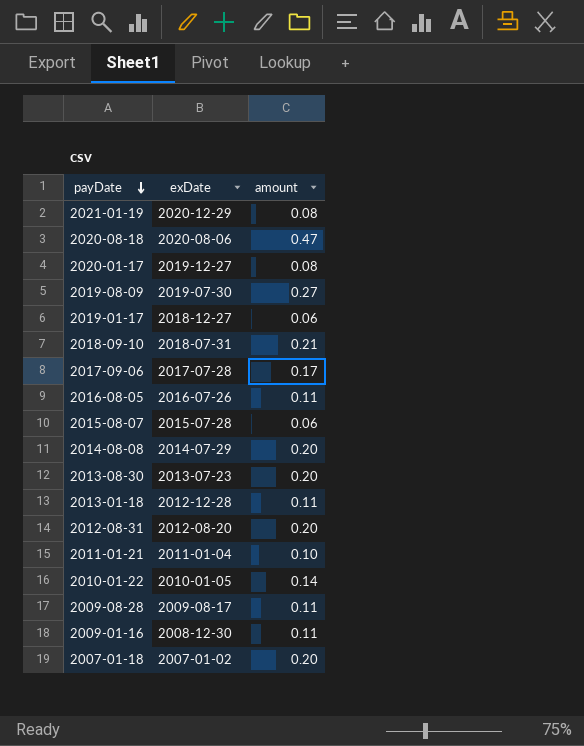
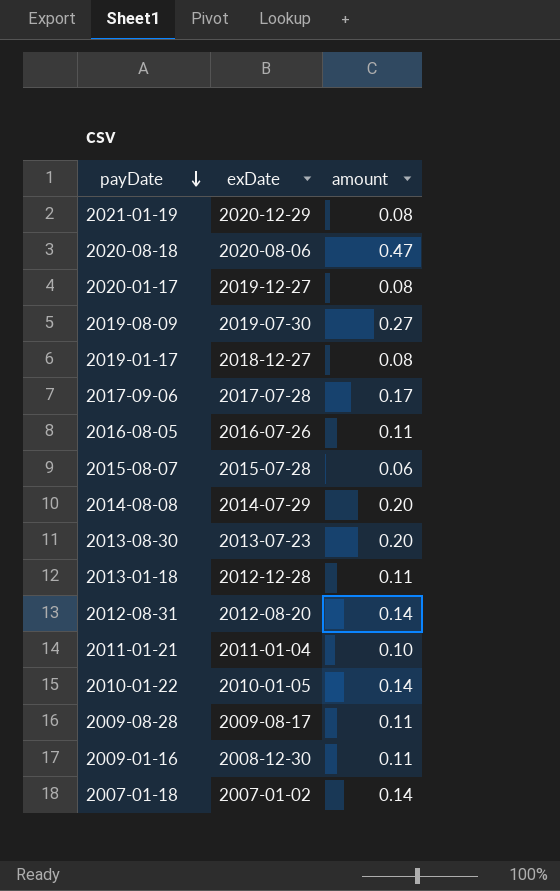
row 2018-09-10: 2018-07-31 | 0.21 -> none
2019-01-17 | amount: 0.06 -> 0.08
2012-08-31 | amount: 0.20 -> 0.14
2007-01-18 | amount: 0.20 -> 0.14

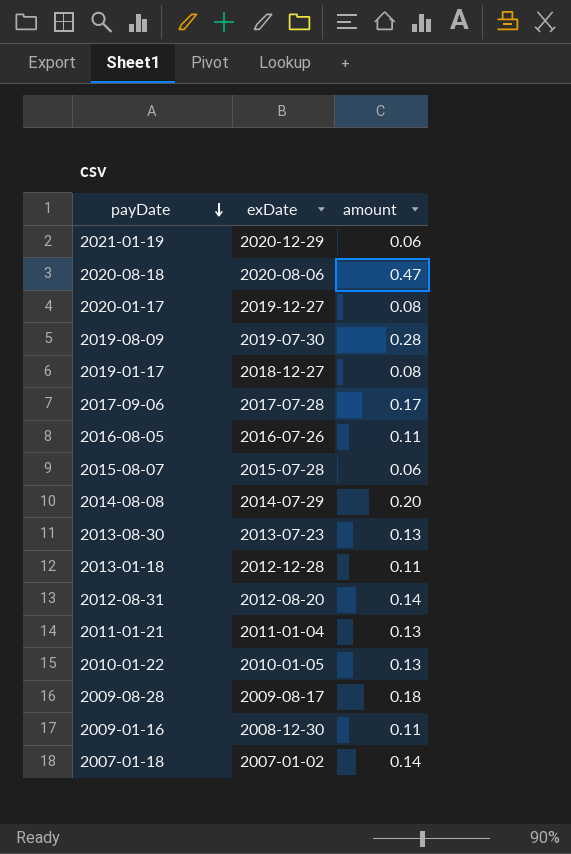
2021-01-19 | amount: 0.08 -> 0.06
2019-08-09 | amount: 0.27 -> 0.28
2013-08-30 | amount: 0.20 -> 0.13
2011-01-21 | amount: 0.10 -> 0.13
2010-01-22 | amount: 0.14 -> 0.13
2009-08-28 | amount: 0.11 -> 0.18

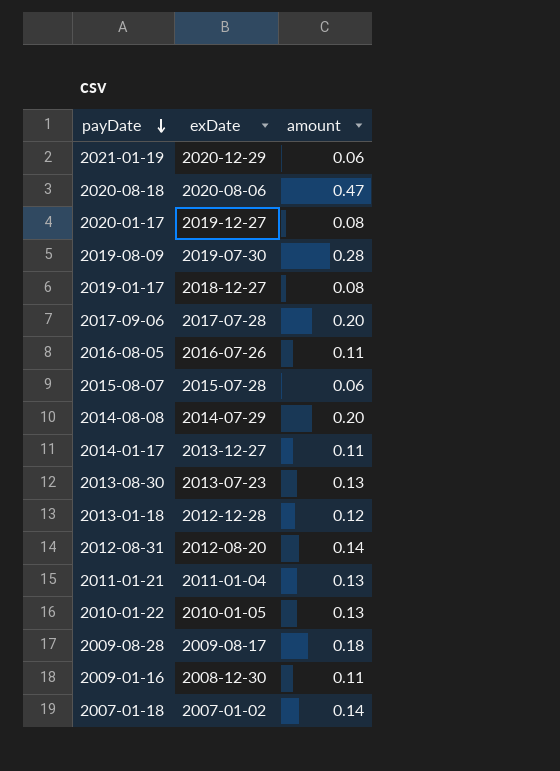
2017-09-06 | amount: 0.17 -> 0.20
row 2014-01-17: none -> 2013-12-27 | 0.11
2013-01-18 | amount: 0.11 -> 0.12

